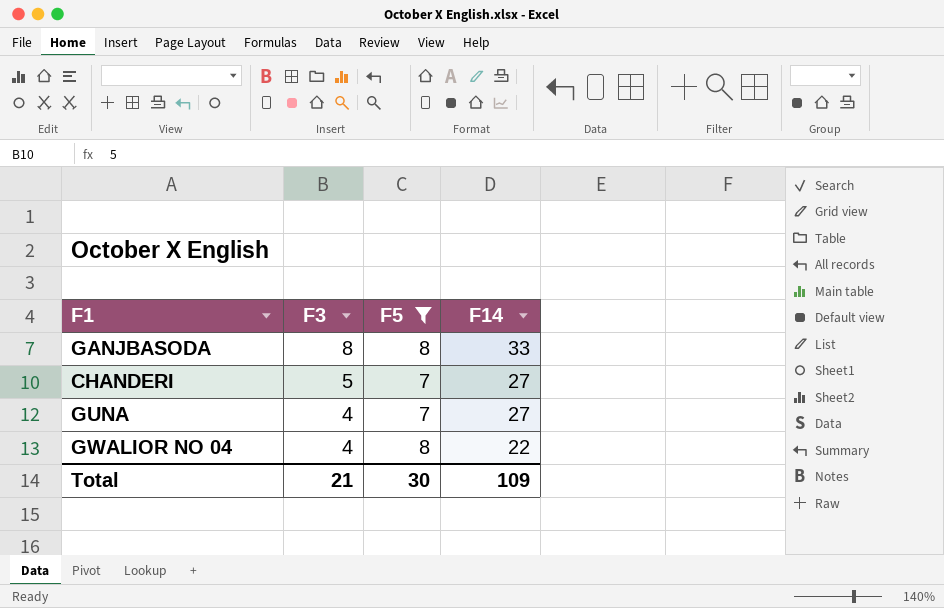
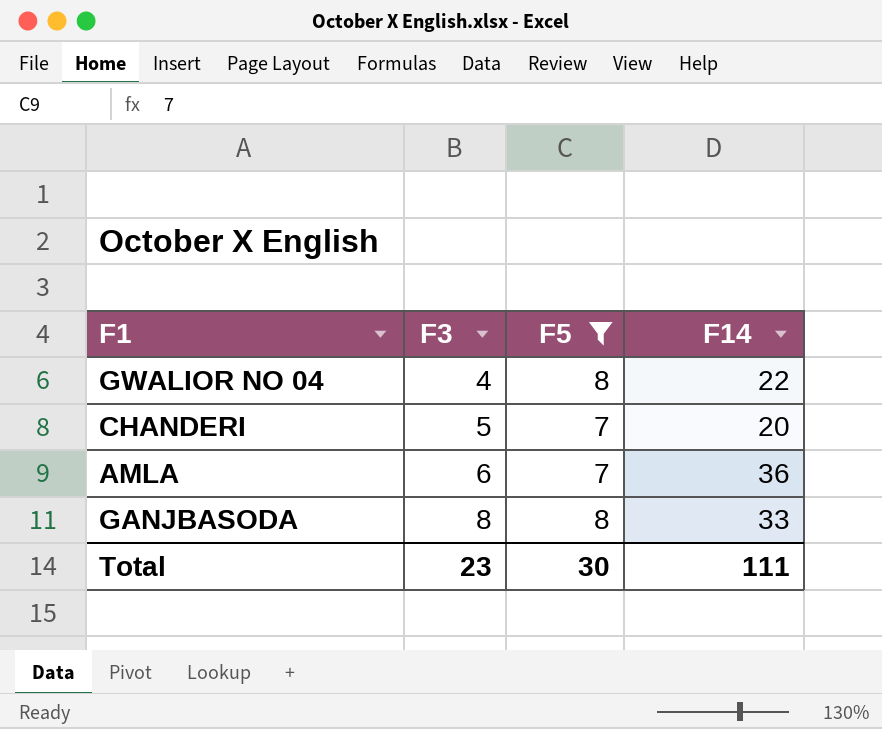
row order: F3 descending -> F3 ascending
row GUNA: 4 | 7 | 27 -> none
CHANDERI | F14: 27 -> 20
row AMLA: none -> 6 | 7 | 36
Total | F3: 21 -> 23
Total | F14: 109 -> 111

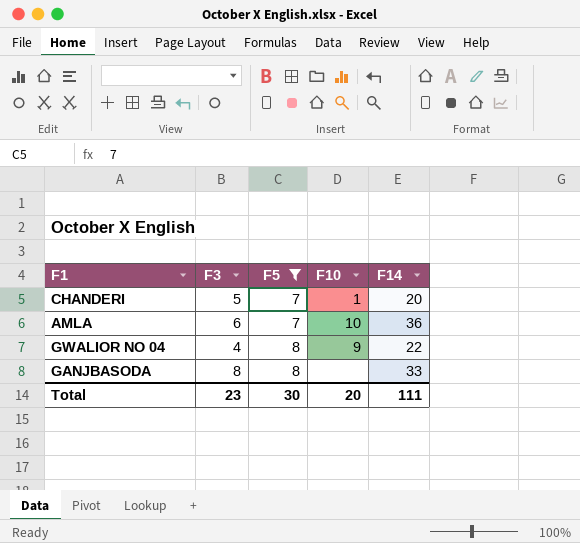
row order: F3 ascending -> F5 ascending
column F10 | position: none -> 4

